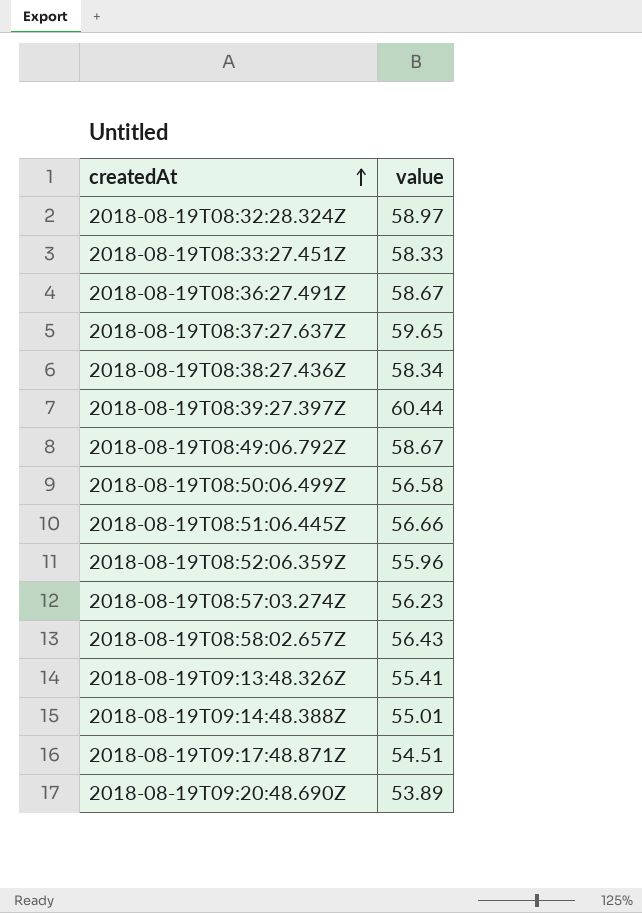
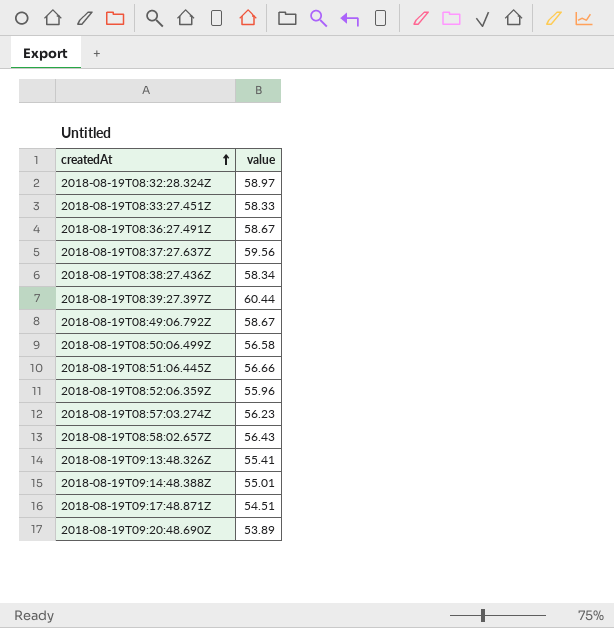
2018-08-19T08:37:27.637Z | value: 59.65 -> 59.56

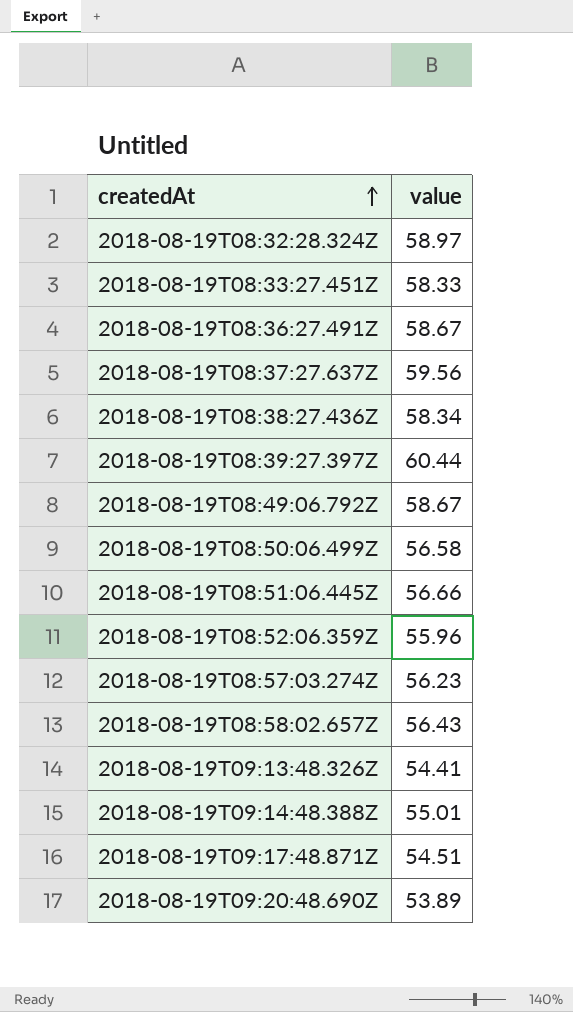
2018-08-19T09:13:48.326Z | value: 55.41 -> 54.41

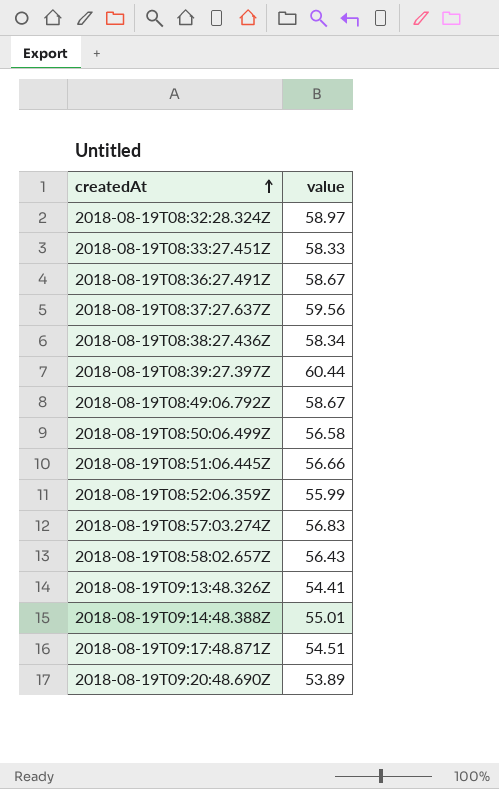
2018-08-19T08:52:06.359Z | value: 55.96 -> 55.99
2018-08-19T08:57:03.274Z | value: 56.23 -> 56.83

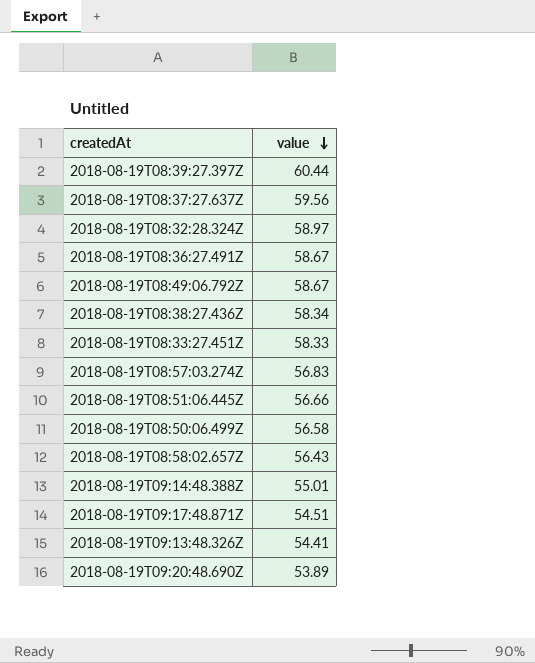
row order: createdAt ascending -> value descending
row 2018-08-19T08:52:06.359Z: 55.99 -> none

